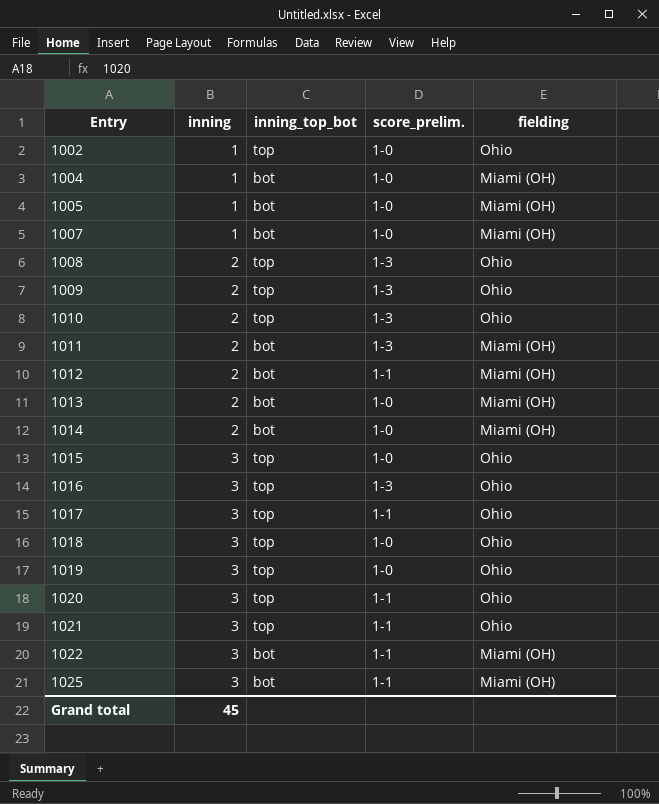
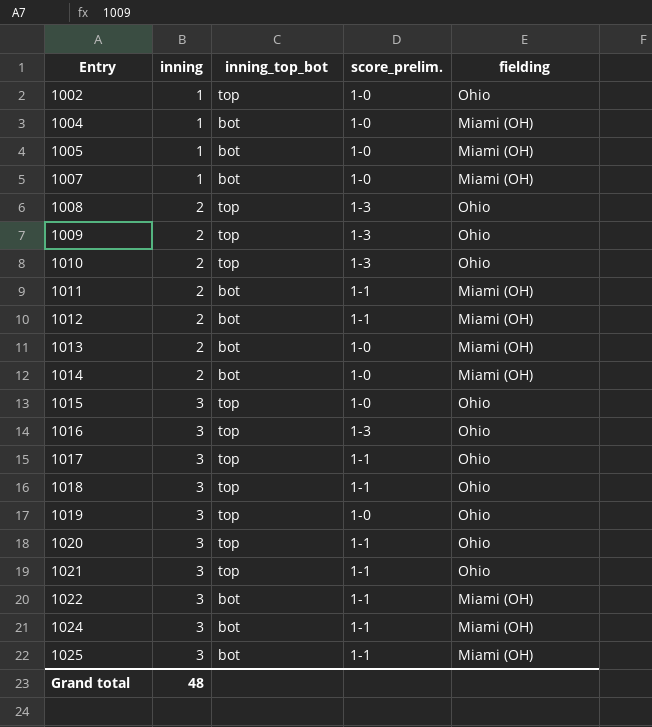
1011 | score_prelim.: 1-3 -> 1-1
1018 | score_prelim.: 1-0 -> 1-1
row 1024: none -> 3 | bot | 1-1 | Miami (OH)
Grand total | inning: 45 -> 48

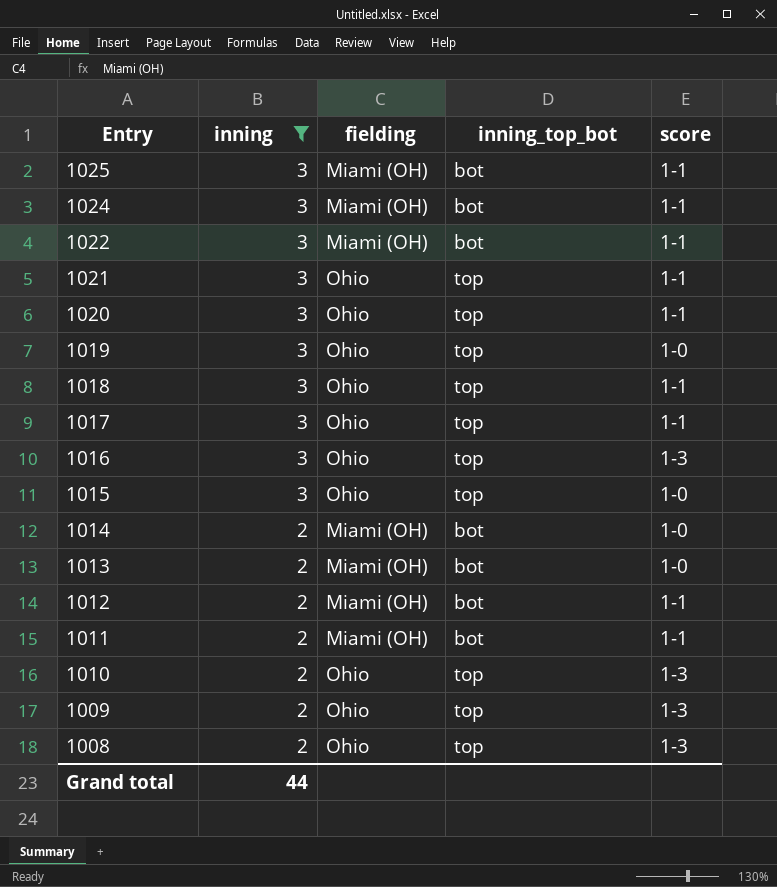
filter: none -> inning != 1
row order: Entry ascending -> Entry descending
column fielding | position: 5 -> 3
column name: score_prelim. -> score
Grand total | inning: 48 -> 44

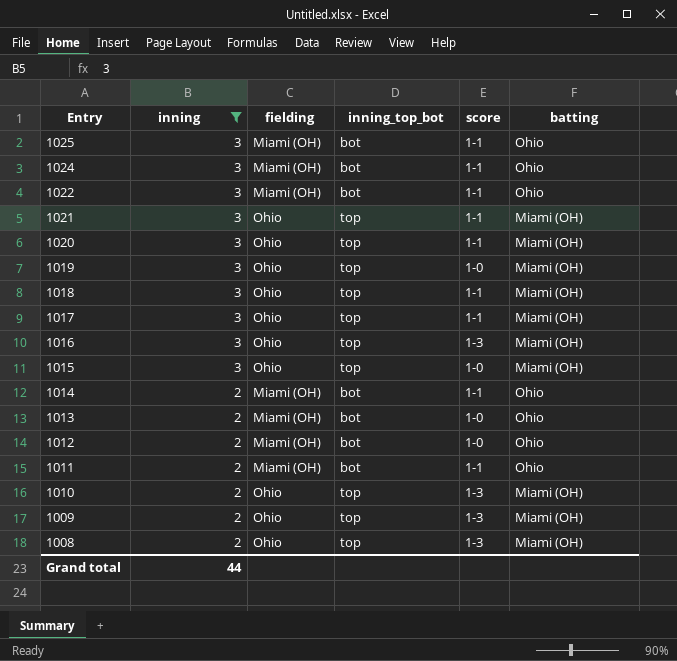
column batting | position: none -> 6
1014 | score: 1-0 -> 1-1
1012 | score: 1-1 -> 1-0

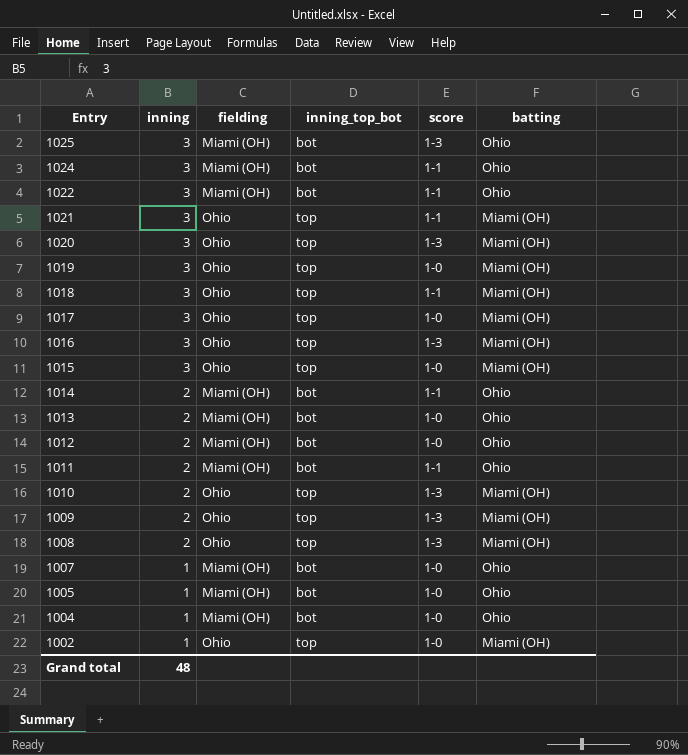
filter: inning != 1 -> none
1025 | score: 1-1 -> 1-3
1020 | score: 1-1 -> 1-3
1017 | score: 1-1 -> 1-0
Grand total | inning: 44 -> 48

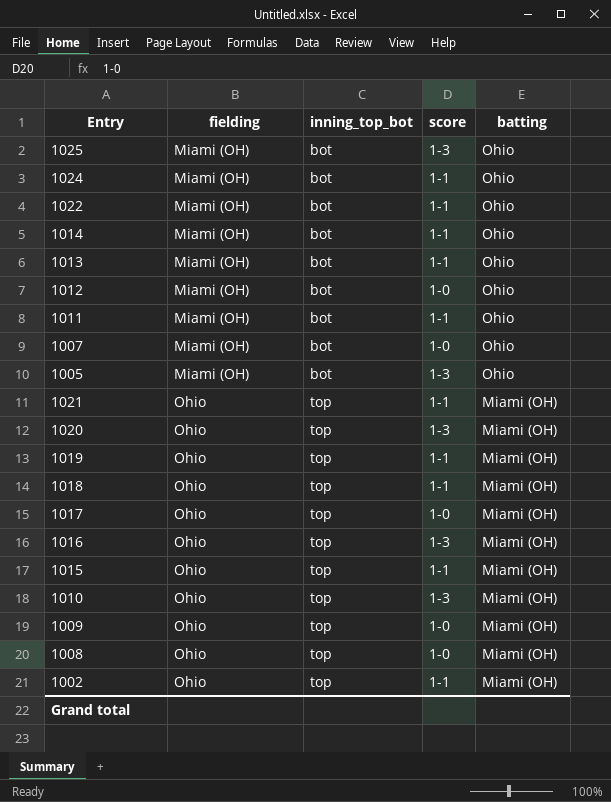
row order: Entry descending -> fielding ascending
column inning | position: 2 -> none
row 1004: 1 | Miami (OH) | bot | 1-0 | Ohio -> none
1013 | score: 1-0 -> 1-1
1005 | score: 1-0 -> 1-3
1019 | score: 1-0 -> 1-1
1015 | score: 1-0 -> 1-1
1009 | score: 1-3 -> 1-0
1008 | score: 1-3 -> 1-0
1002 | score: 1-0 -> 1-1

